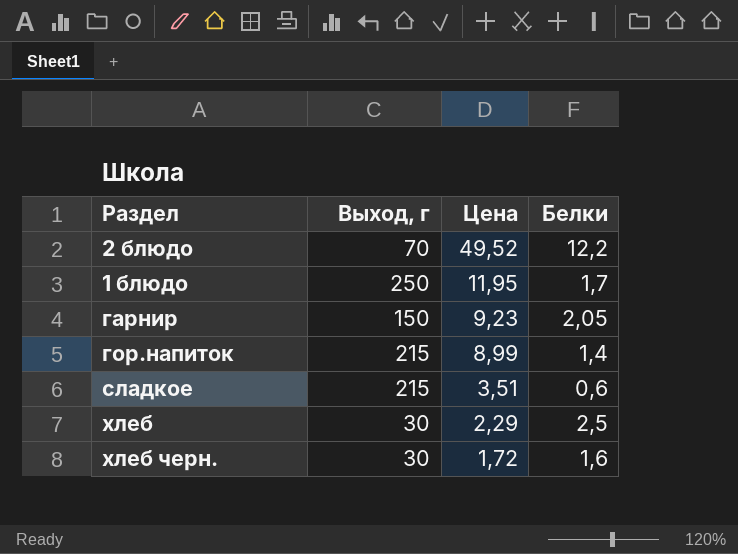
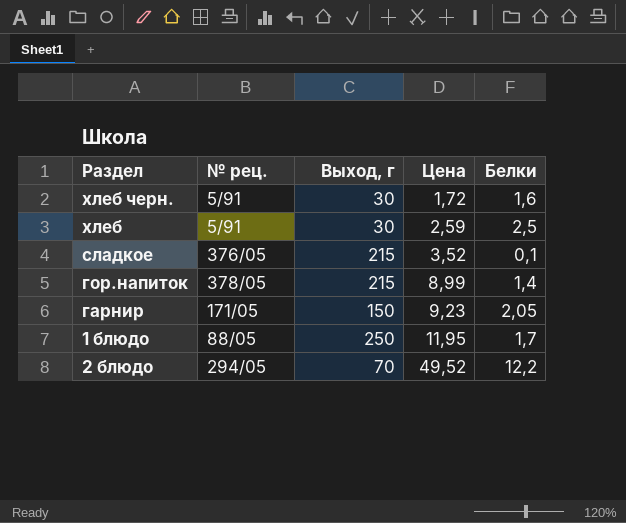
row order: Цена descending -> Цена ascending
column № рец. | position: none -> 2
хлеб | Цена: 2,29 -> 2,59
сладкое | Цена: 3,51 -> 3,52
сладкое | Белки: 0,6 -> 0,1

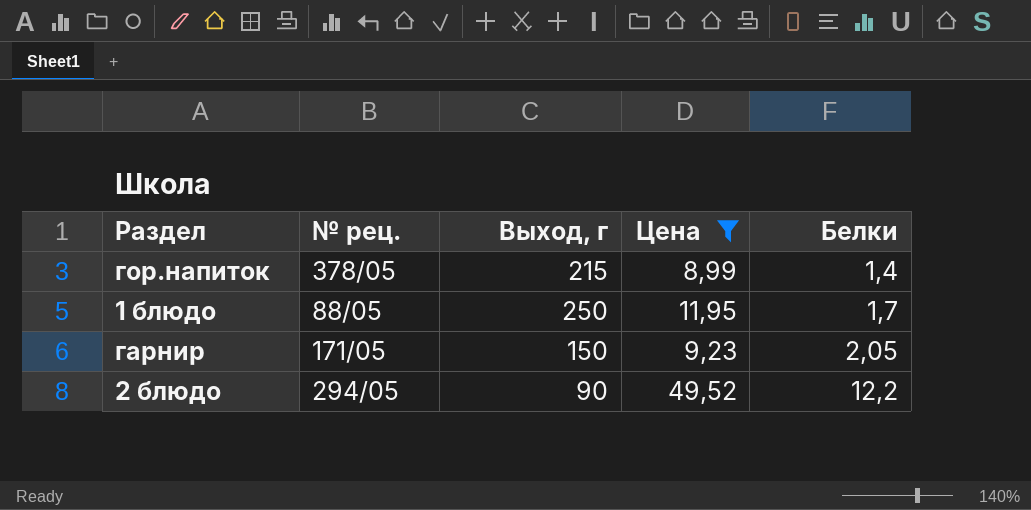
filter: none -> Цена >= 8,99
row order: Цена ascending -> Белки ascending
2 блюдо | Выход, г: 70 -> 90

